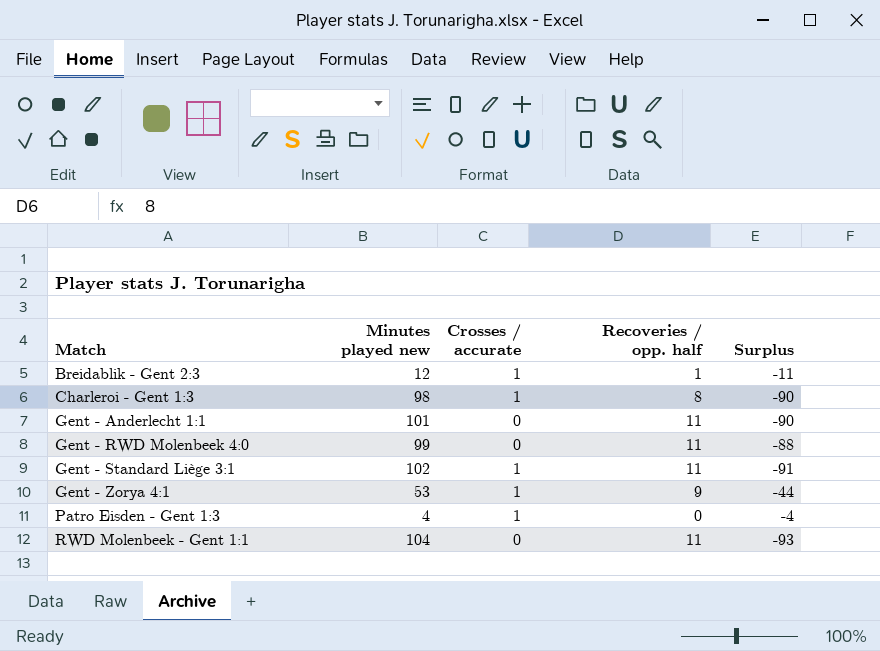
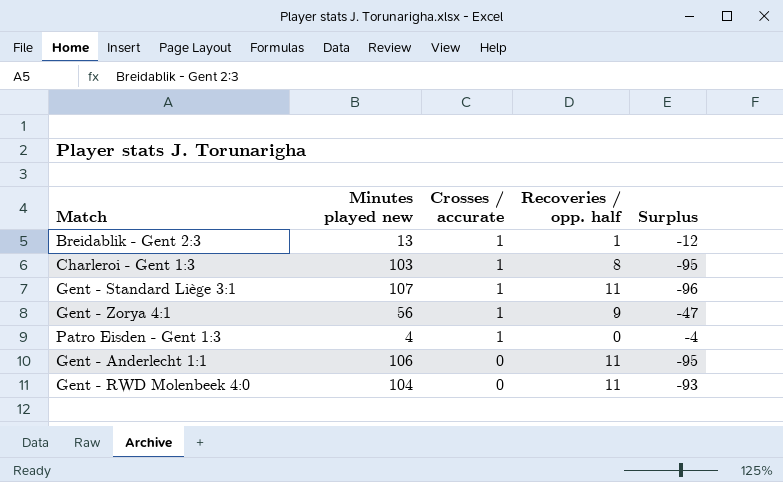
row order: Match ascending -> Crosses / accurate descending
row RWD Molenbeek - Gent 1:1: 104 | 0 | 11 | -93 -> none
Breidablik - Gent 2:3 | Minutes played new: 12 -> 13
Breidablik - Gent 2:3 | Surplus: -11 -> -12
Charleroi - Gent 1:3 | Minutes played new: 98 -> 103
Charleroi - Gent 1:3 | Surplus: -90 -> -95
Gent - Standard Liège 3:1 | Minutes played new: 102 -> 107
Gent - Standard Liège 3:1 | Surplus: -91 -> -96
Gent - Zorya 4:1 | Minutes played new: 53 -> 56
Gent - Zorya 4:1 | Surplus: -44 -> -47
Gent - Anderlecht 1:1 | Minutes played new: 101 -> 106
Gent - Anderlecht 1:1 | Surplus: -90 -> -95
Gent - RWD Molenbeek 4:0 | Minutes played new: 99 -> 104
Gent - RWD Molenbeek 4:0 | Surplus: -88 -> -93

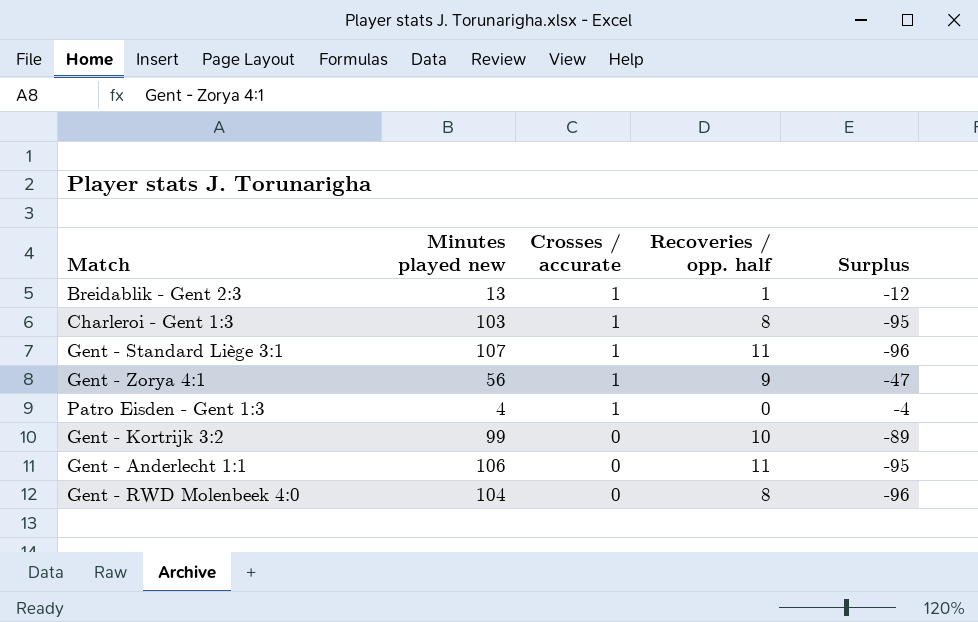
row Gent - Kortrijk 3:2: none -> 99 | 0 | 10 | -89
Gent - RWD Molenbeek 4:0 | Recoveries / opp. half: 11 -> 8
Gent - RWD Molenbeek 4:0 | Surplus: -93 -> -96

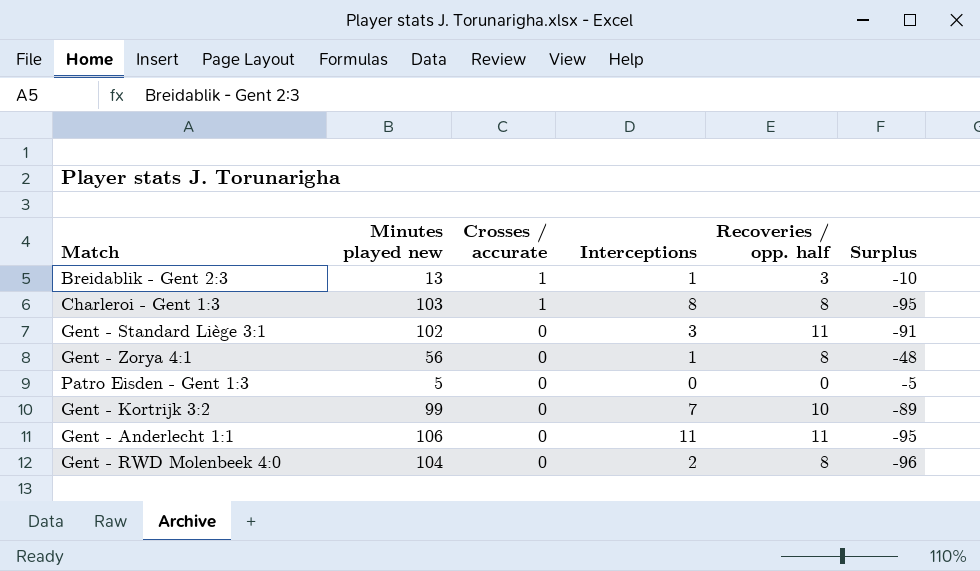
column Interceptions | position: none -> 4
Breidablik - Gent 2:3 | Recoveries / opp. half: 1 -> 3
Breidablik - Gent 2:3 | Surplus: -12 -> -10
Gent - Standard Liège 3:1 | Minutes played new: 107 -> 102
Gent - Standard Liège 3:1 | Crosses / accurate: 1 -> 0
Gent - Standard Liège 3:1 | Surplus: -96 -> -91
Gent - Zorya 4:1 | Crosses / accurate: 1 -> 0
Gent - Zorya 4:1 | Recoveries / opp. half: 9 -> 8
Gent - Zorya 4:1 | Surplus: -47 -> -48
Patro Eisden - Gent 1:3 | Minutes played new: 4 -> 5
Patro Eisden - Gent 1:3 | Crosses / accurate: 1 -> 0
Patro Eisden - Gent 1:3 | Surplus: -4 -> -5

